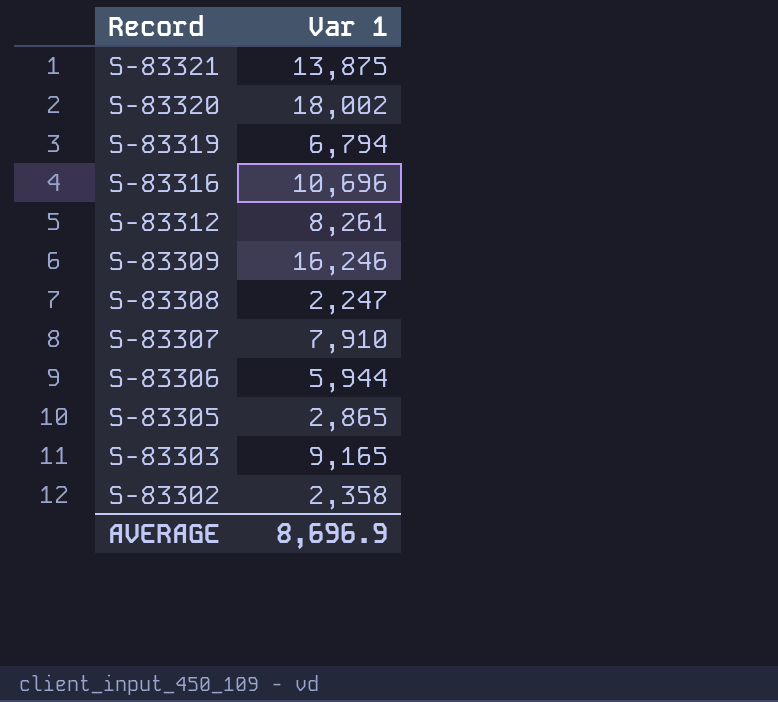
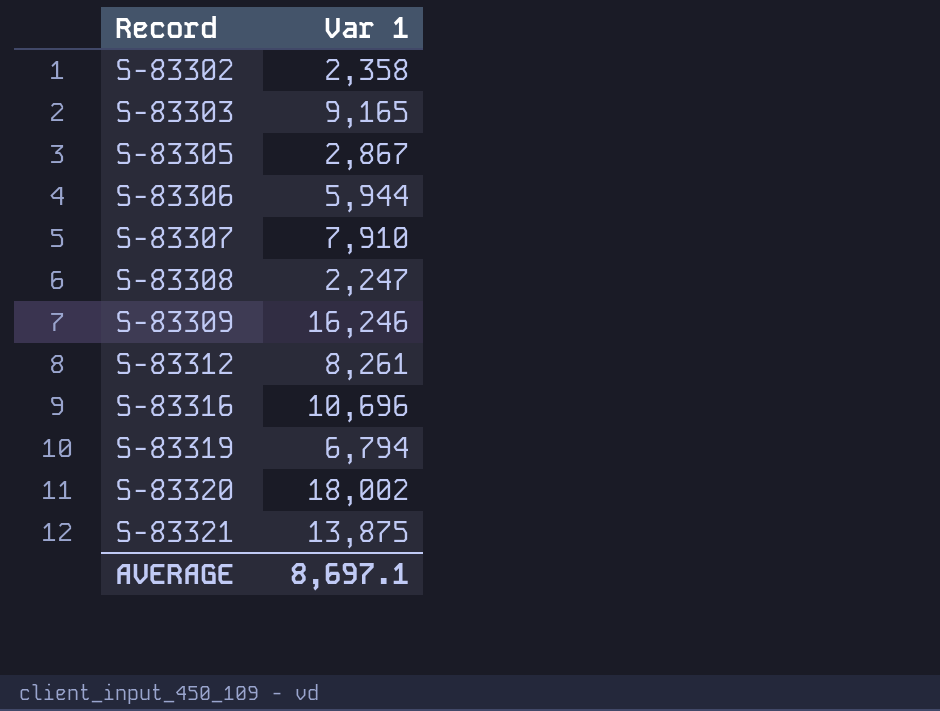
row order: Record descending -> Record ascending
S-83305 | Var 1: 2,865 -> 2,867
AVERAGE | Var 1: 8,696.9 -> 8,697.1

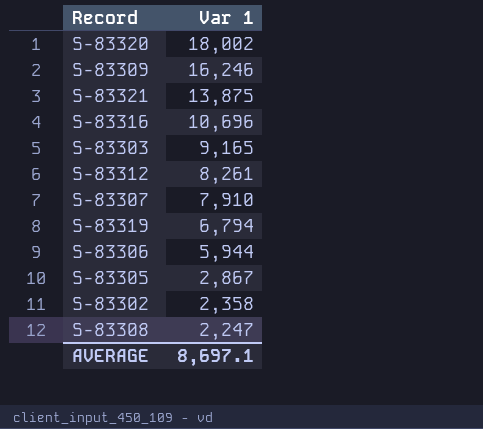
row order: Record ascending -> Var 1 descending

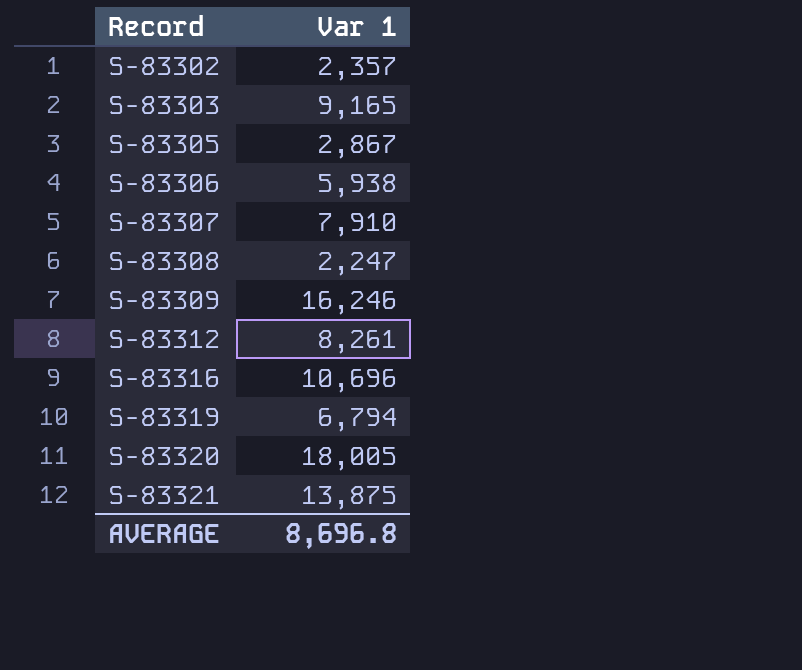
row order: Var 1 descending -> Record ascending
S-83302 | Var 1: 2,358 -> 2,357
S-83306 | Var 1: 5,944 -> 5,938
S-83320 | Var 1: 18,002 -> 18,005
AVERAGE | Var 1: 8,697.1 -> 8,696.8

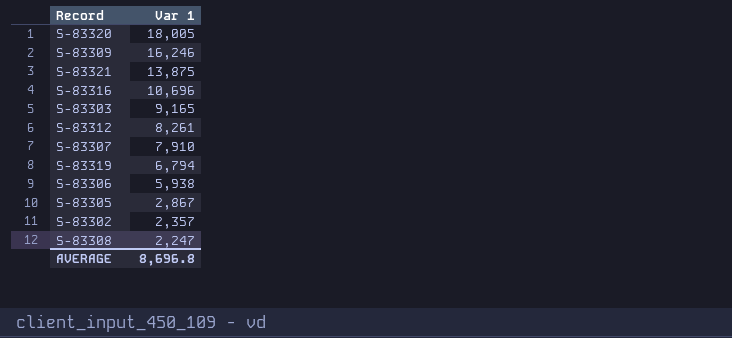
row order: Record ascending -> Var 1 descending

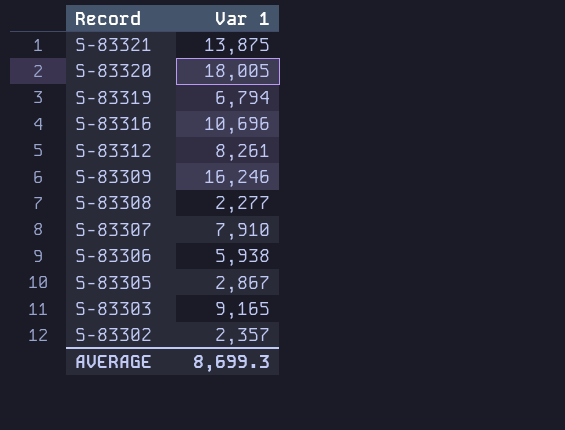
row order: Var 1 descending -> Record descending
S-83308 | Var 1: 2,247 -> 2,277
AVERAGE | Var 1: 8,696.8 -> 8,699.3

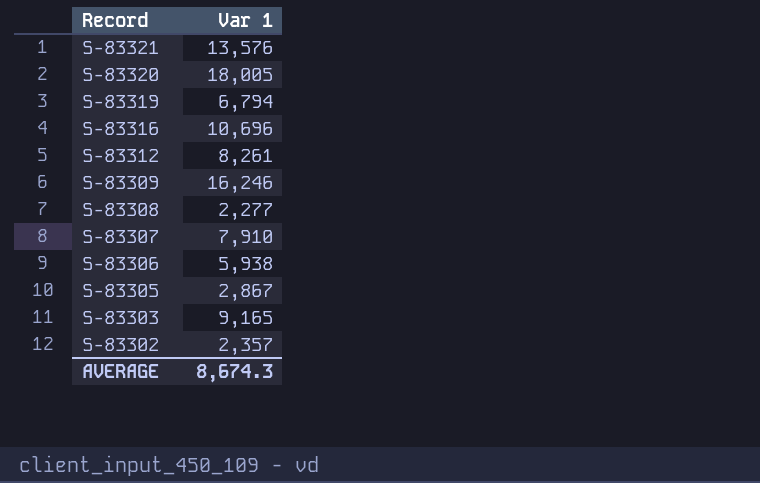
S-83321 | Var 1: 13,875 -> 13,576
AVERAGE | Var 1: 8,699.3 -> 8,674.3

